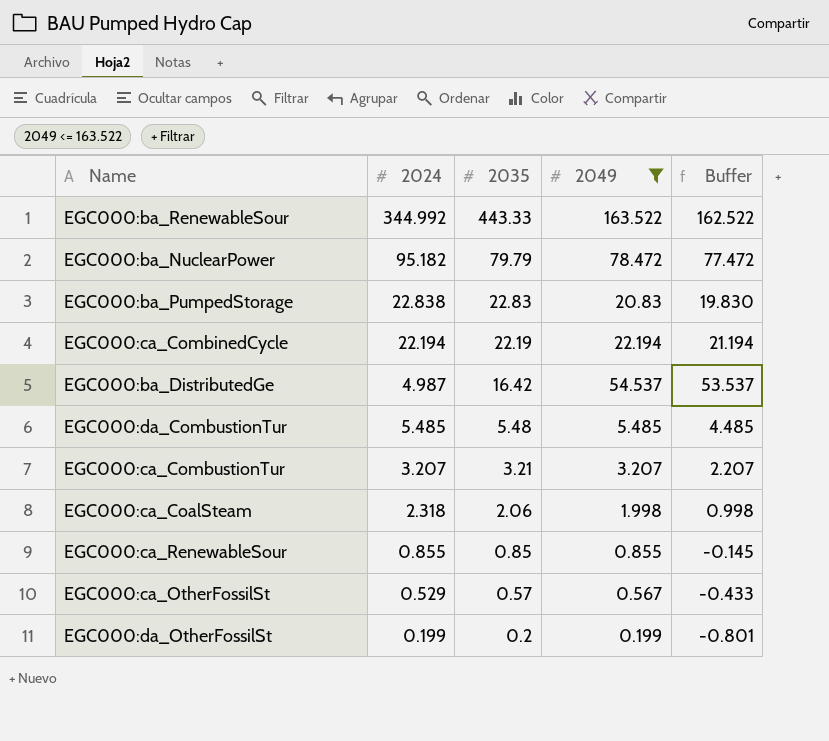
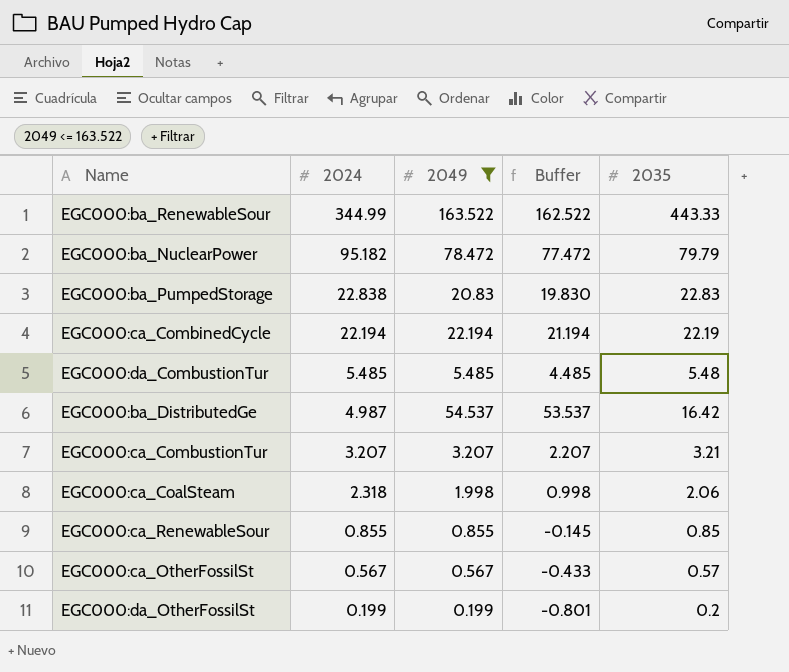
row order: 2035 descending -> 2024 descending
column 2035 | position: 3 -> 5
EGC000:ba_RenewableSour | 2024: 344.992 -> 344.99
EGC000:ca_OtherFossilSt | 2024: 0.529 -> 0.567

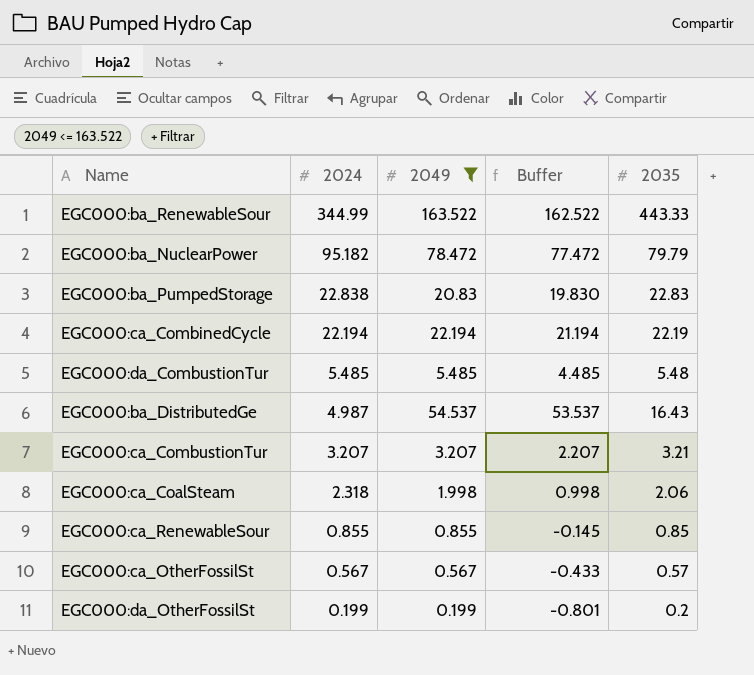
EGC000:ba_DistributedGe | 2035: 16.42 -> 16.43

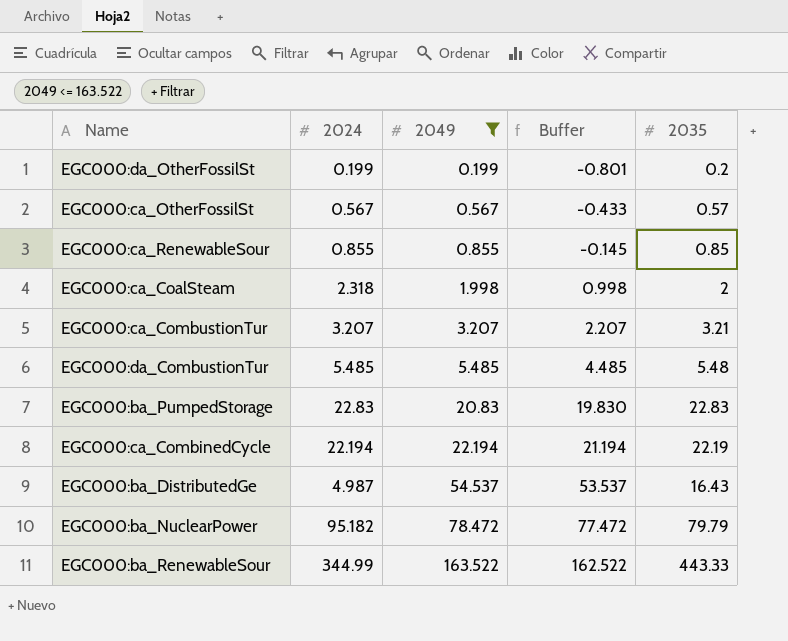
row order: 2024 descending -> 2049 ascending
EGC000:ca_CoalSteam | 2035: 2.06 -> 2
EGC000:ba_PumpedStorage | 2024: 22.838 -> 22.83

